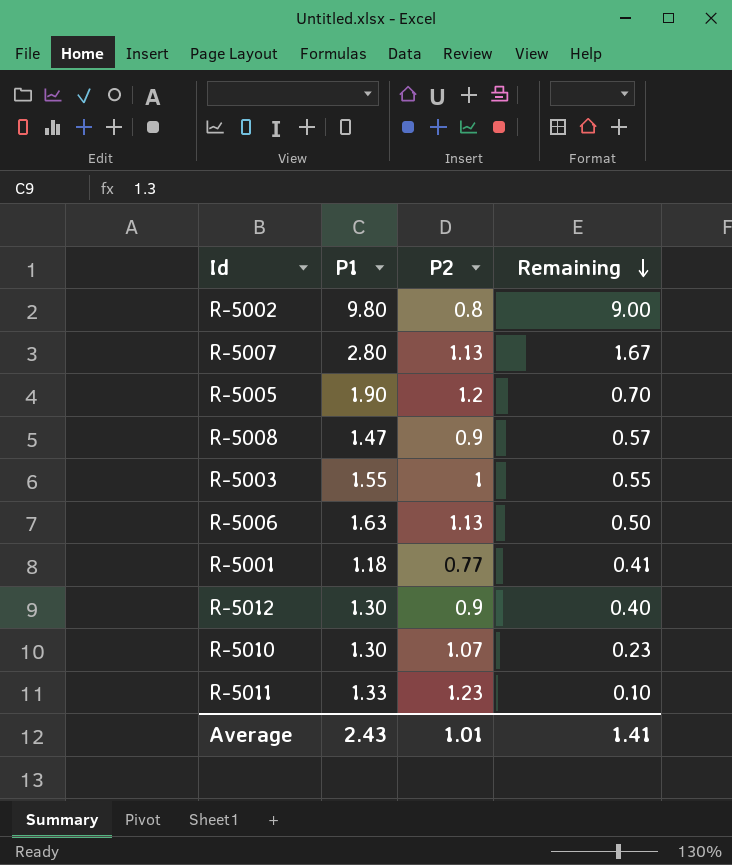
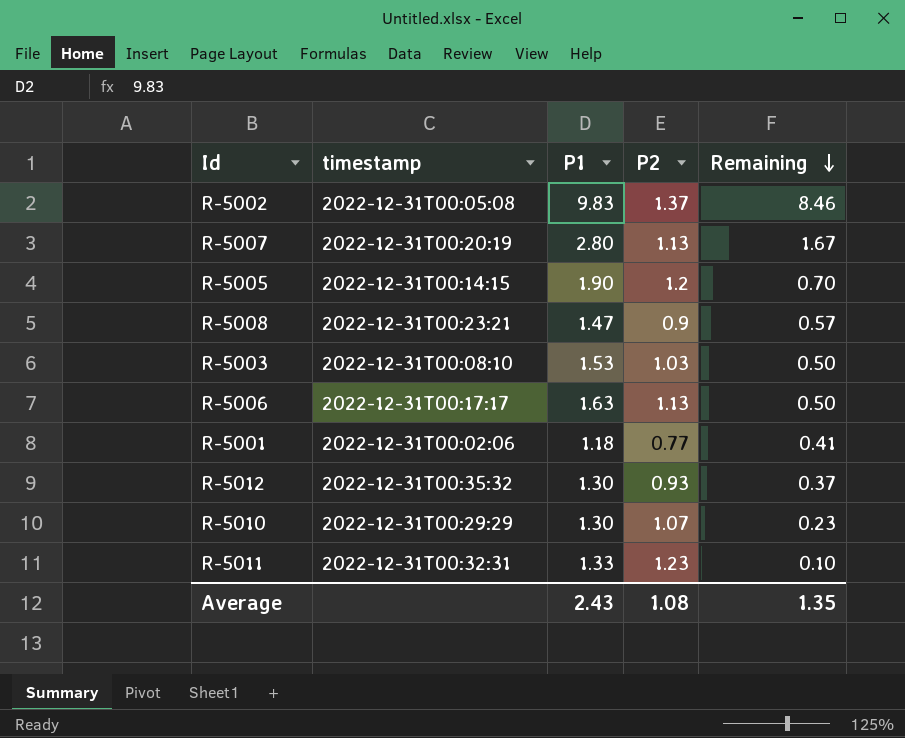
column timestamp | position: none -> 2
R-5002 | P1: 9.80 -> 9.83
R-5002 | P2: 0.8 -> 1.37
R-5002 | Remaining: 9.00 -> 8.46
R-5003 | P1: 1.55 -> 1.53
R-5003 | P2: 1 -> 1.03
R-5003 | Remaining: 0.55 -> 0.50
R-5012 | P2: 0.9 -> 0.93
R-5012 | Remaining: 0.40 -> 0.37
Average | P2: 1.01 -> 1.08
Average | Remaining: 1.41 -> 1.35

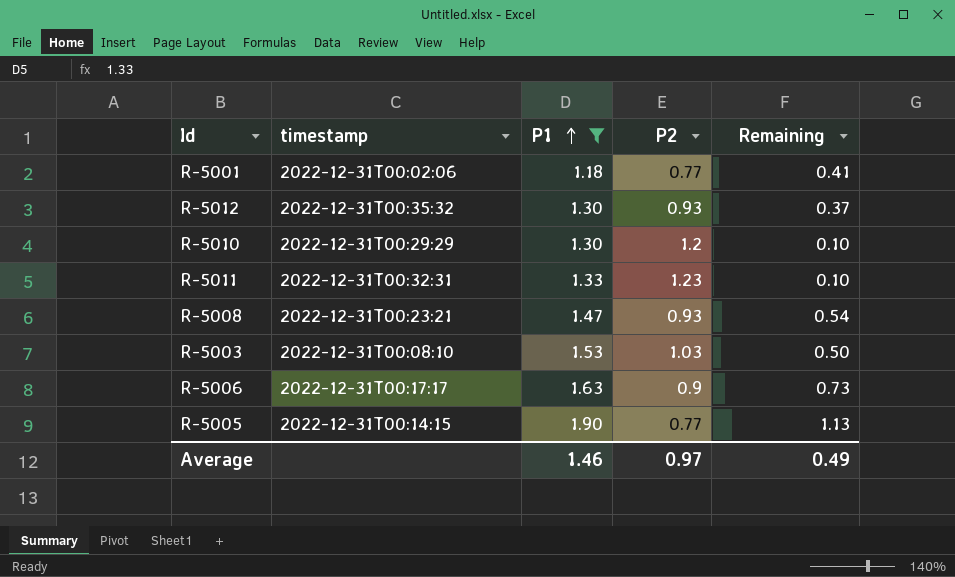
filter: none -> P1 <= 1.90
row order: Remaining descending -> P1 ascending
R-5010 | P2: 1.07 -> 1.2
R-5010 | Remaining: 0.23 -> 0.10
R-5008 | P2: 0.9 -> 0.93
R-5008 | Remaining: 0.57 -> 0.54
R-5006 | P2: 1.13 -> 0.9
R-5006 | Remaining: 0.50 -> 0.73
R-5005 | P2: 1.2 -> 0.77
R-5005 | Remaining: 0.70 -> 1.13
Average | P1: 2.43 -> 1.46
Average | P2: 1.08 -> 0.97
Average | Remaining: 1.35 -> 0.49

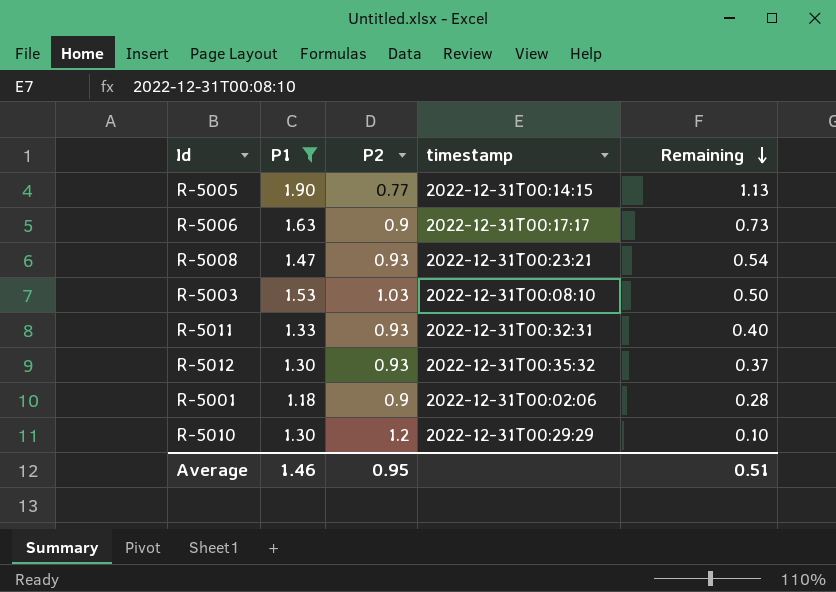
row order: P1 ascending -> Remaining descending
column timestamp | position: 2 -> 4
R-5011 | P2: 1.23 -> 0.93
R-5011 | Remaining: 0.10 -> 0.40
R-5001 | P2: 0.77 -> 0.9
R-5001 | Remaining: 0.41 -> 0.28
Average | P2: 0.97 -> 0.95
Average | Remaining: 0.49 -> 0.51

